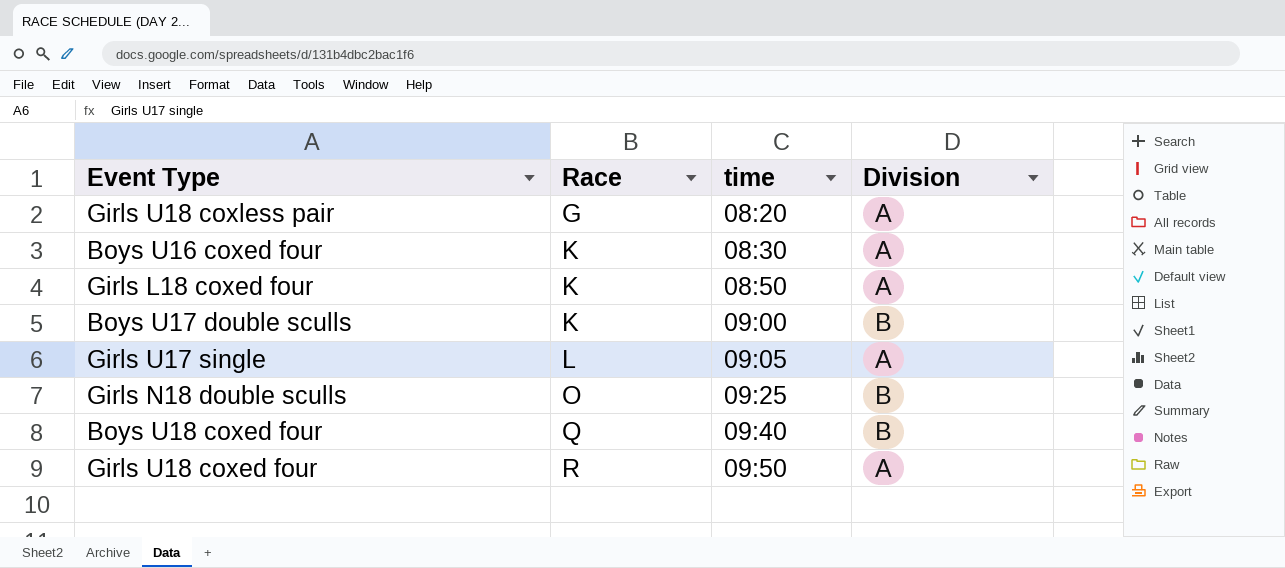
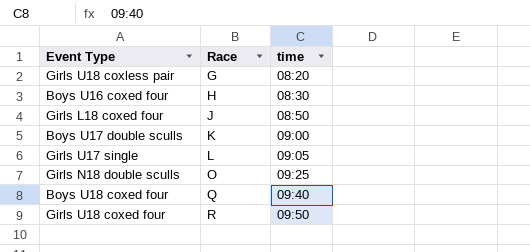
column Division | position: 4 -> none
Boys U16 coxed four | Race: K -> H
Girls L18 coxed four | Race: K -> J

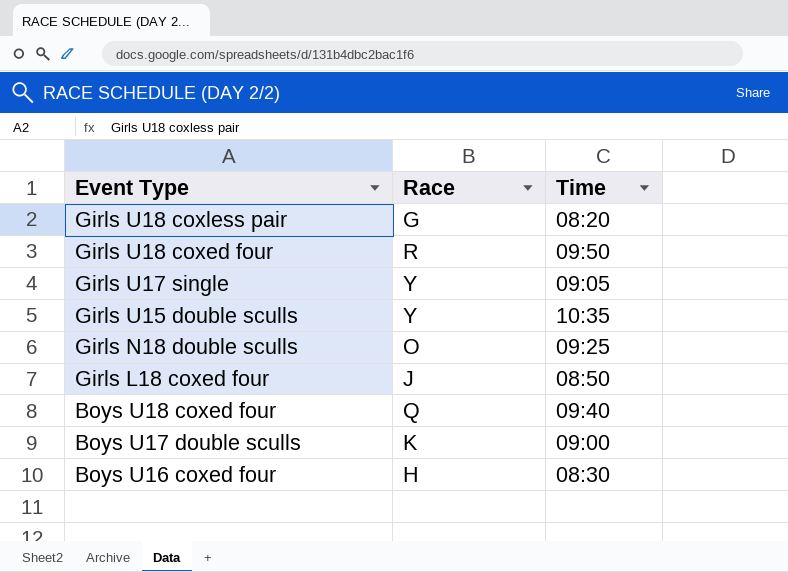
row order: Race ascending -> Event Type descending
column name: time -> Time
Girls U17 single | Race: L -> Y
row Girls U15 double sculls: none -> Y | 10:35

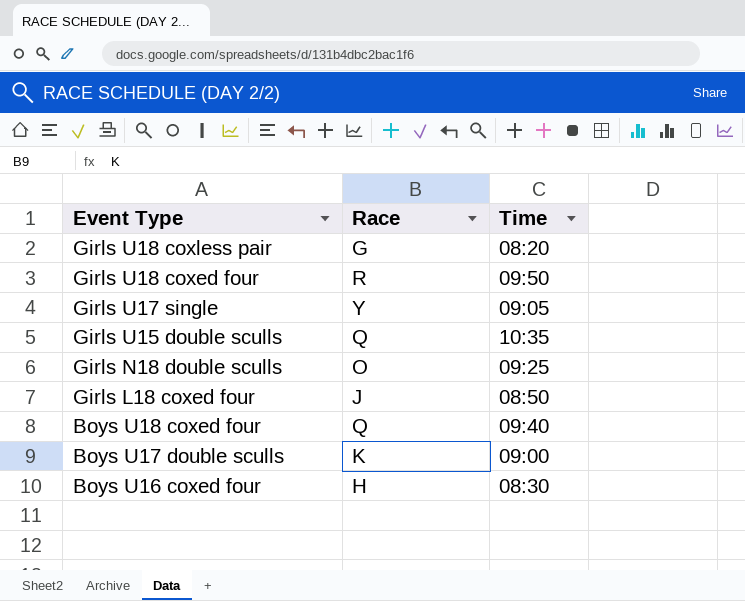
Girls U15 double sculls | Race: Y -> Q

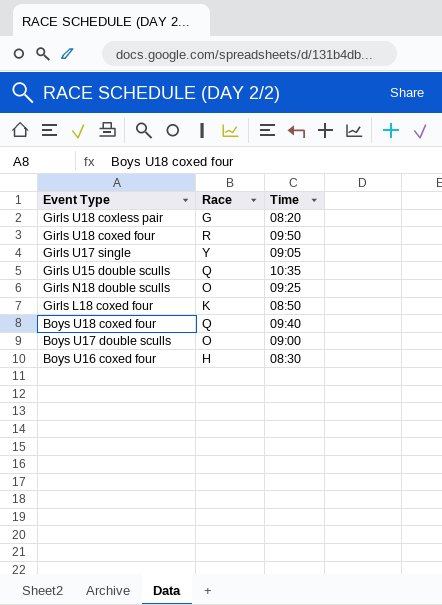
Girls L18 coxed four | Race: J -> K
Boys U17 double sculls | Race: K -> O

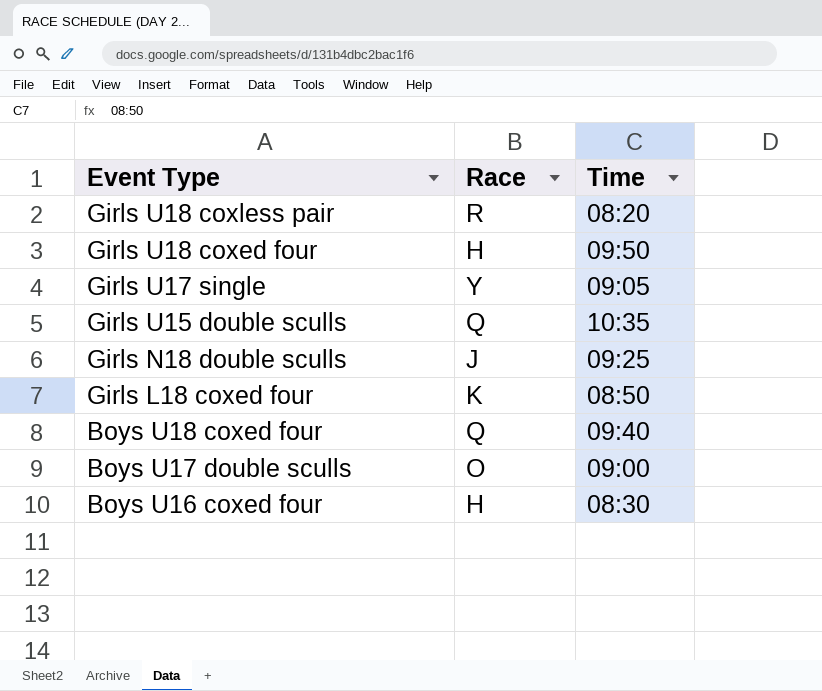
Girls U18 coxless pair | Race: G -> R
Girls U18 coxed four | Race: R -> H
Girls N18 double sculls | Race: O -> J

